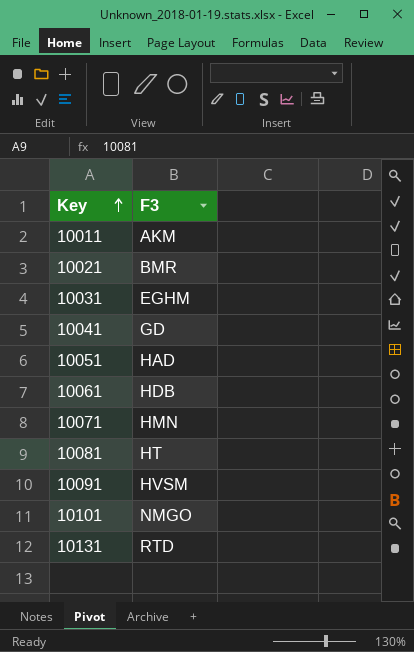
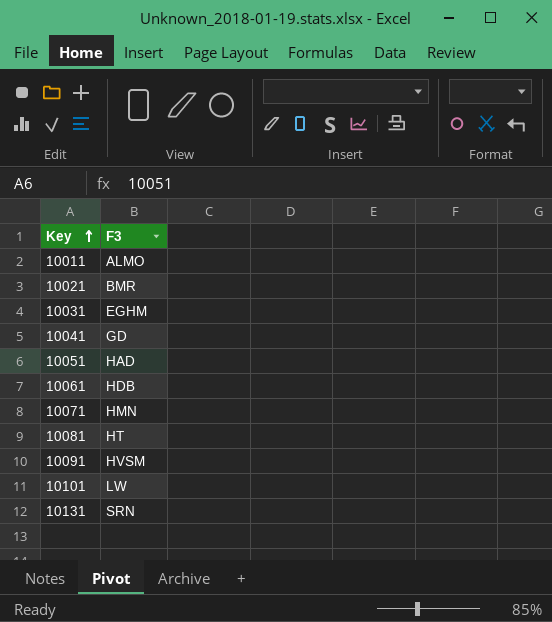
10011 | F3: AKM -> ALMO
10101 | F3: NMGO -> LW
10131 | F3: RTD -> SRN

